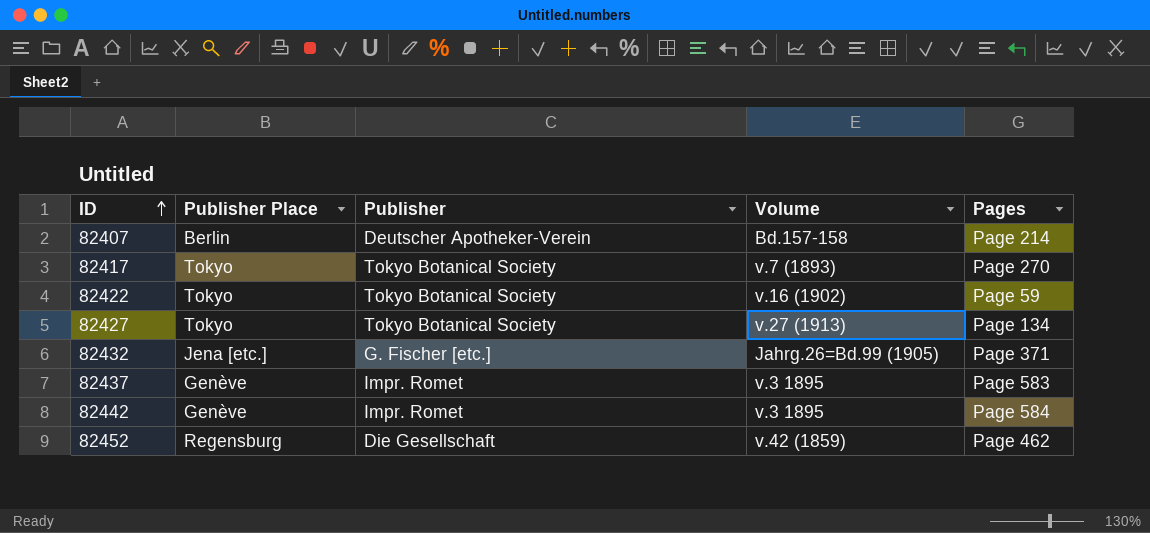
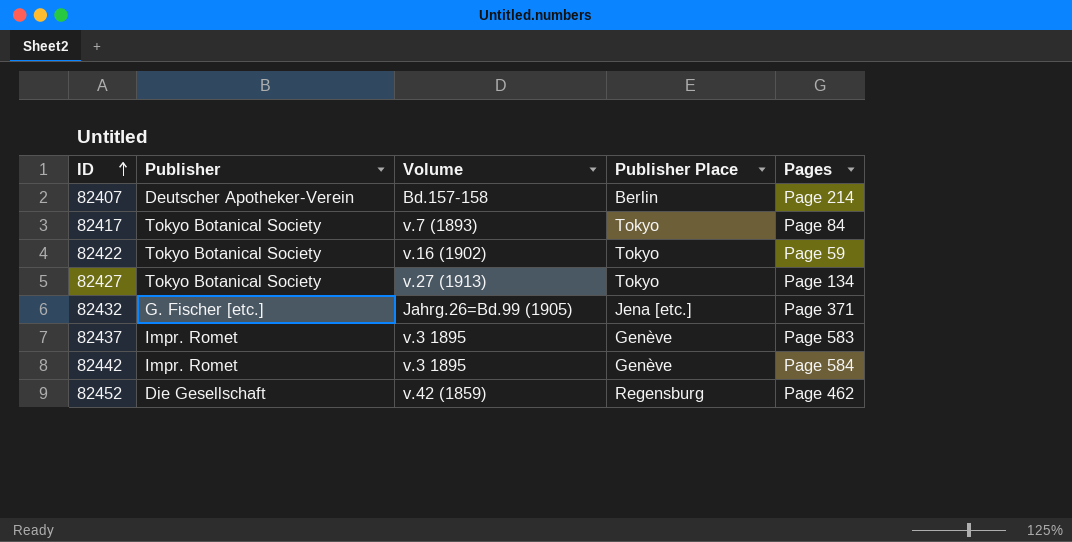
column Publisher Place | position: 2 -> 4
82417 | Pages: Page 270 -> Page 84

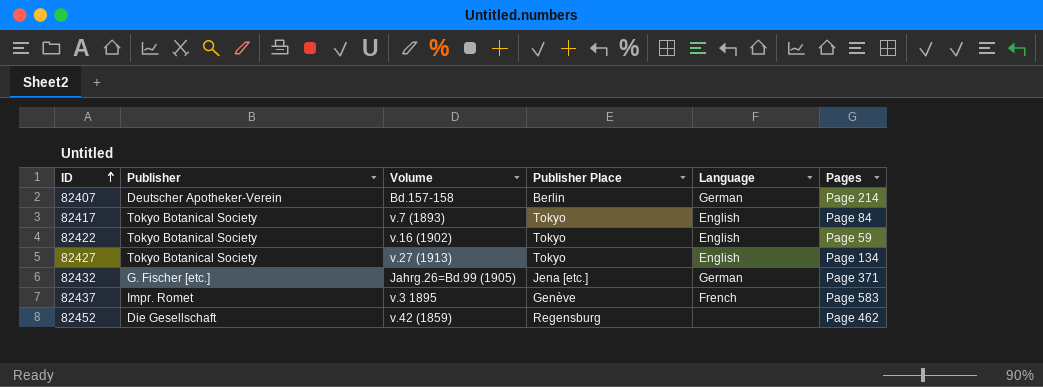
column Language | position: none -> 5
row 82442: Impr. Romet | v.3 1895 | Genève | Page 584 -> none

